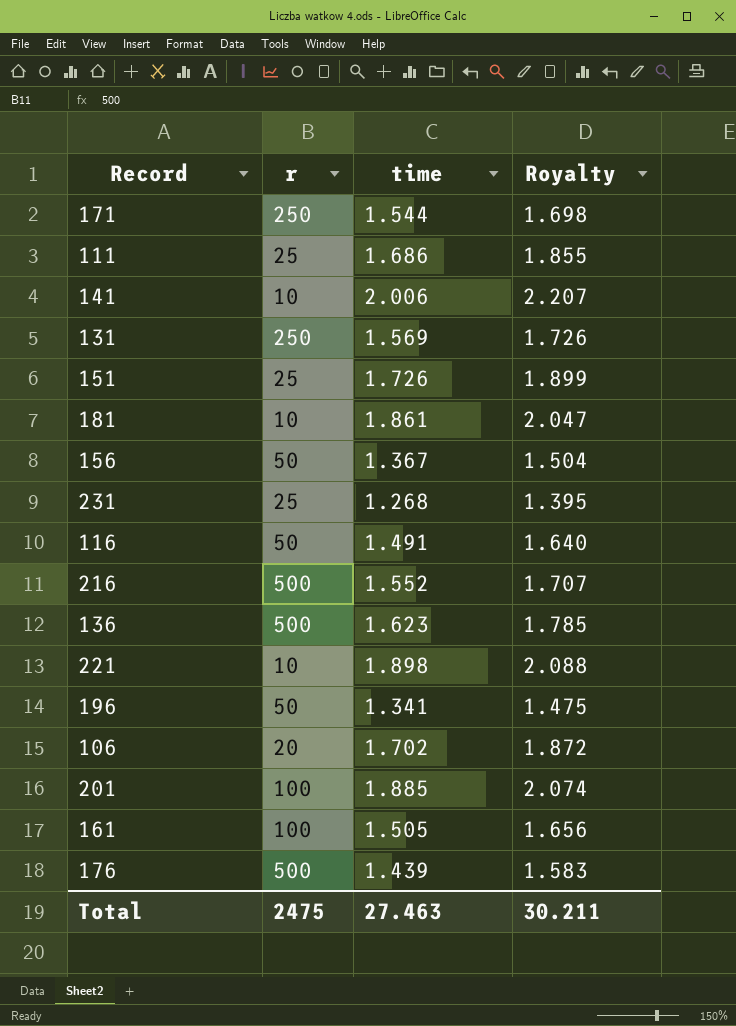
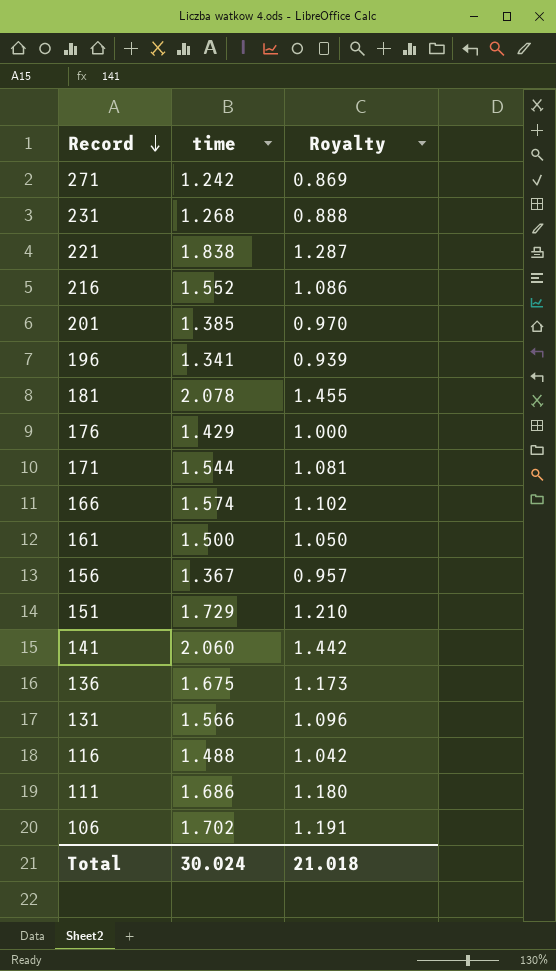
row order: none -> Record descending
column r | position: 2 -> none
column Royalty | formula: [time] * 1.1 -> [time] * 0.7
row 271: none -> 1.242 | 0.869
221 | time: 1.898 -> 1.838
201 | time: 1.885 -> 1.385
181 | time: 1.861 -> 2.078
176 | time: 1.439 -> 1.429
row 166: none -> 1.574 | 1.102
161 | time: 1.505 -> 1.500
151 | time: 1.726 -> 1.729
141 | time: 2.006 -> 2.060
136 | time: 1.623 -> 1.675
131 | time: 1.569 -> 1.566
116 | time: 1.491 -> 1.488
Total | time: 27.463 -> 30.024
Total | Royalty: 30.211 -> 21.018

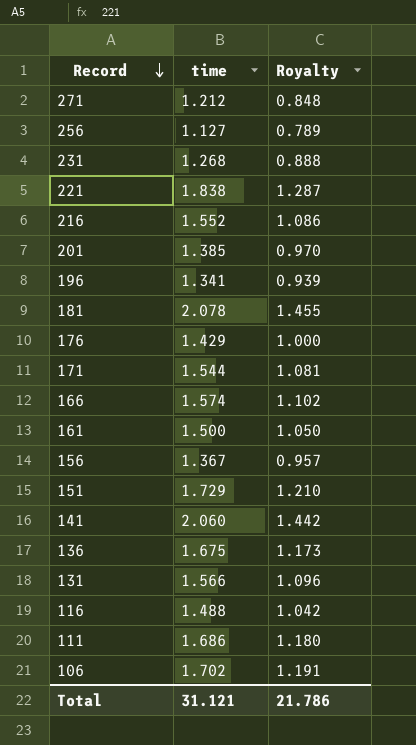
271 | time: 1.242 -> 1.212
271 | Royalty: 0.869 -> 0.848
row 256: none -> 1.127 | 0.789
Total | time: 30.024 -> 31.121
Total | Royalty: 21.018 -> 21.786

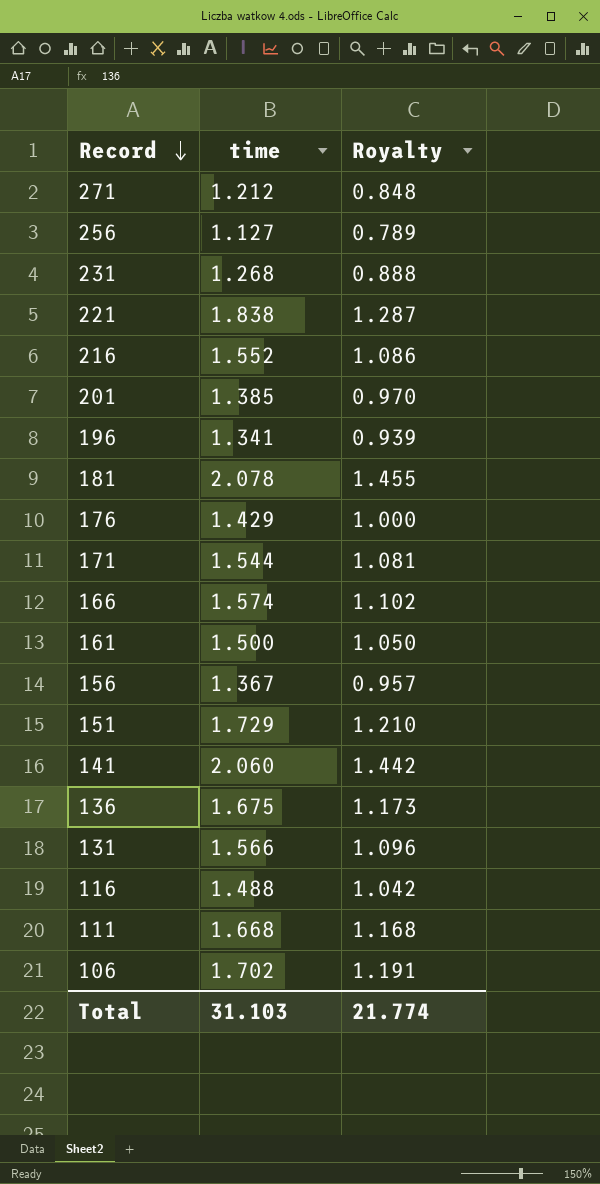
111 | time: 1.686 -> 1.668
111 | Royalty: 1.180 -> 1.168
Total | time: 31.121 -> 31.103
Total | Royalty: 21.786 -> 21.774

